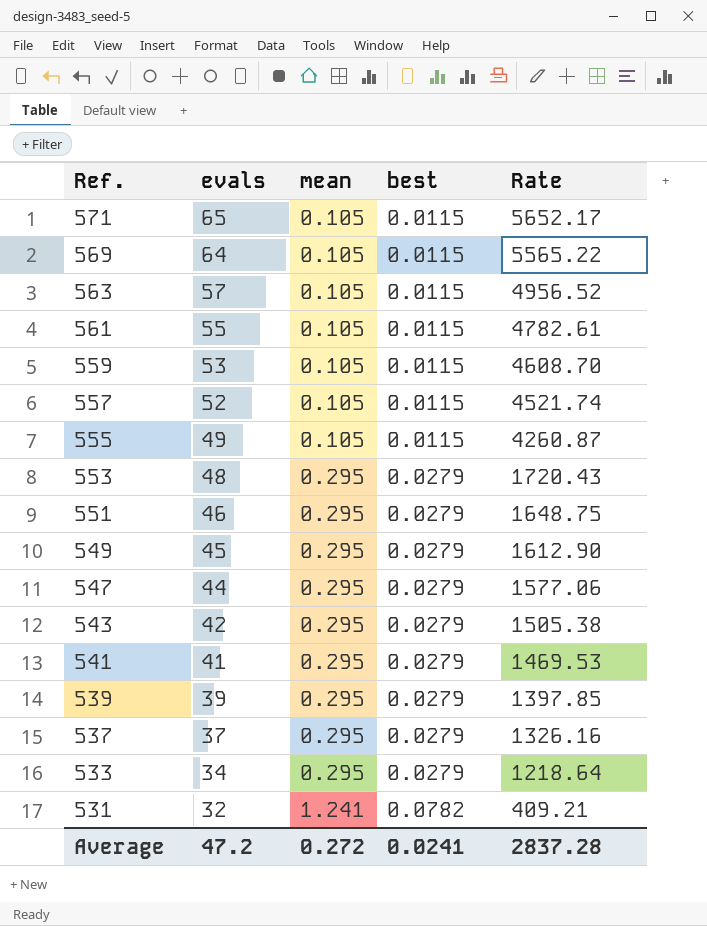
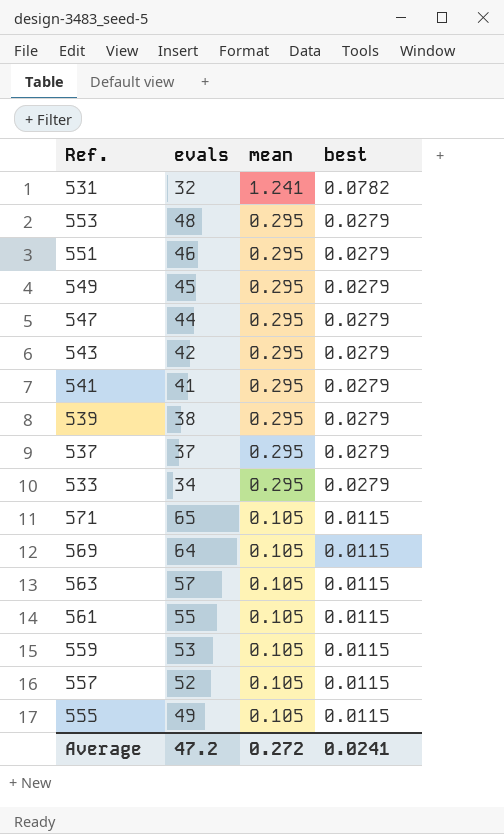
row order: Ref. descending -> mean descending
column Rate | formula: [evals] / [best] -> none
539 | evals: 39 -> 38

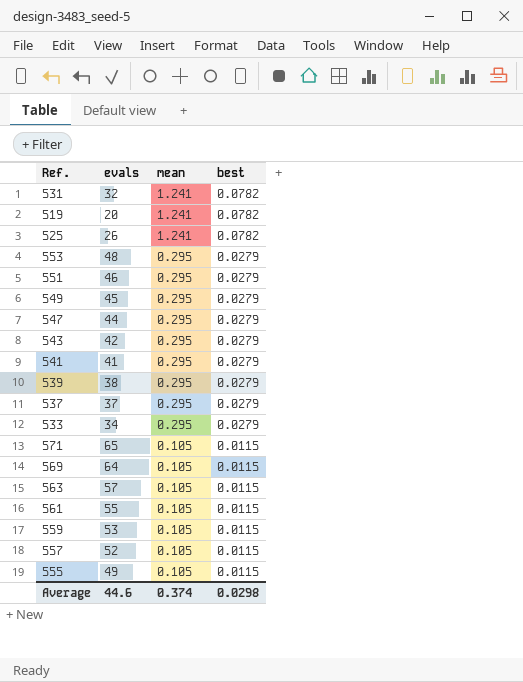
row 519: none -> 20 | 1.241 | 0.0782
row 525: none -> 26 | 1.241 | 0.0782
Average | evals: 47.2 -> 44.6
Average | mean: 0.272 -> 0.374
Average | best: 0.0241 -> 0.0298

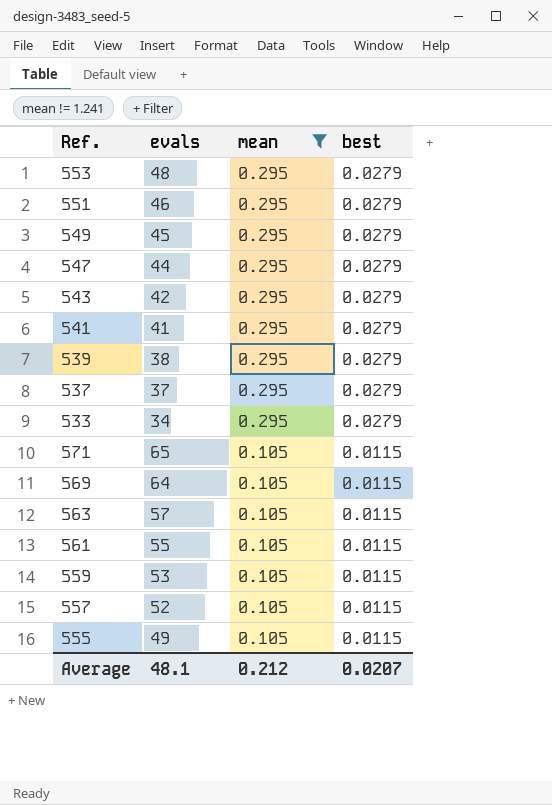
filter: none -> mean != 1.241
Average | evals: 44.6 -> 48.1
Average | mean: 0.374 -> 0.212
Average | best: 0.0298 -> 0.0207

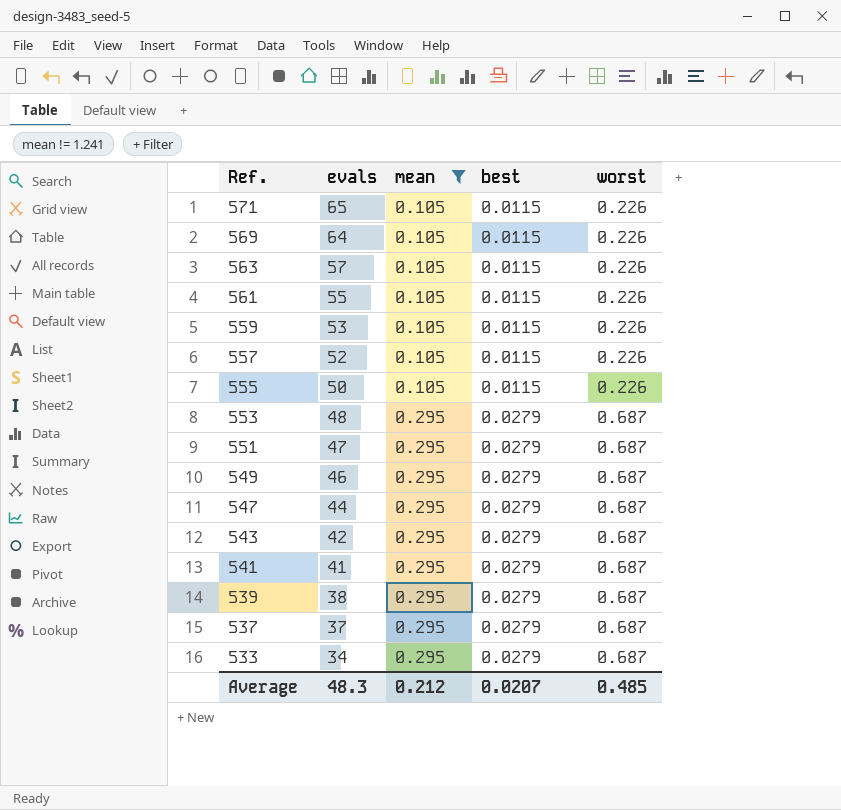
row order: mean descending -> Ref. descending
column worst | position: none -> 5
555 | evals: 49 -> 50
551 | evals: 46 -> 47
549 | evals: 45 -> 46
Average | evals: 48.1 -> 48.3

